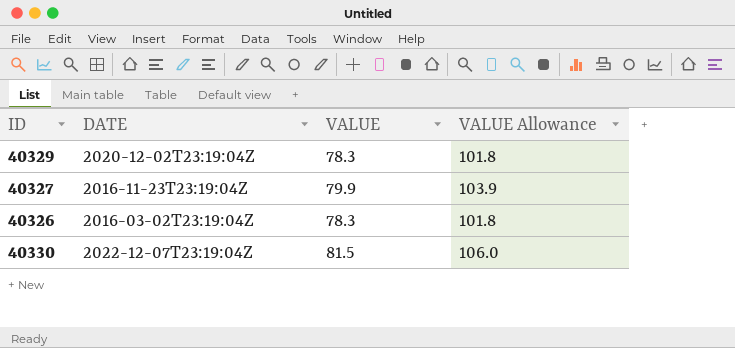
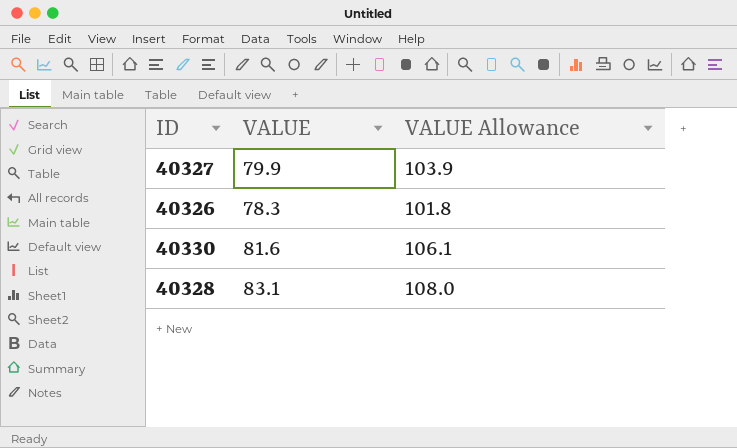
column DATE | position: 2 -> none
row 40329: 2020-12-02T23:19:04Z | 78.3 | 101.8 -> none
40330 | VALUE: 81.5 -> 81.6
40330 | VALUE Allowance: 106.0 -> 106.1
row 40328: none -> 83.1 | 108.0

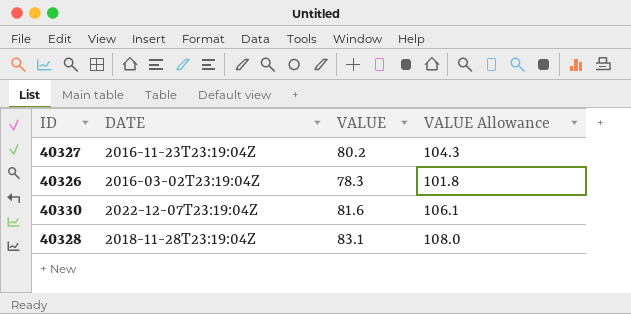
column DATE | position: none -> 2
40327 | VALUE: 79.9 -> 80.2
40327 | VALUE Allowance: 103.9 -> 104.3

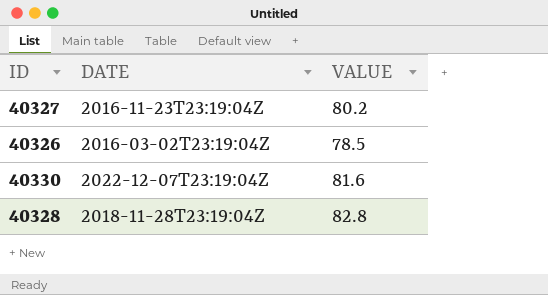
column VALUE Allowance | formula: [VALUE] * 1.3 -> none
40326 | VALUE: 78.3 -> 78.5
40328 | VALUE: 83.1 -> 82.8

